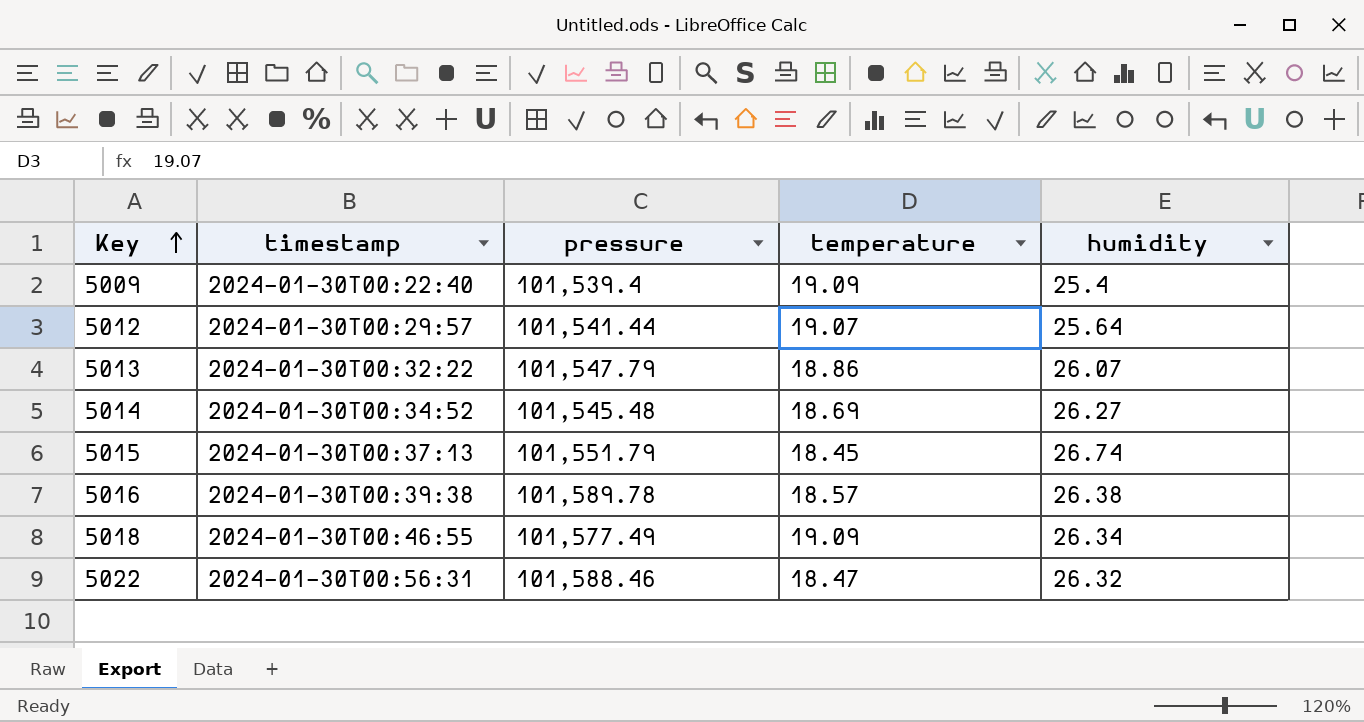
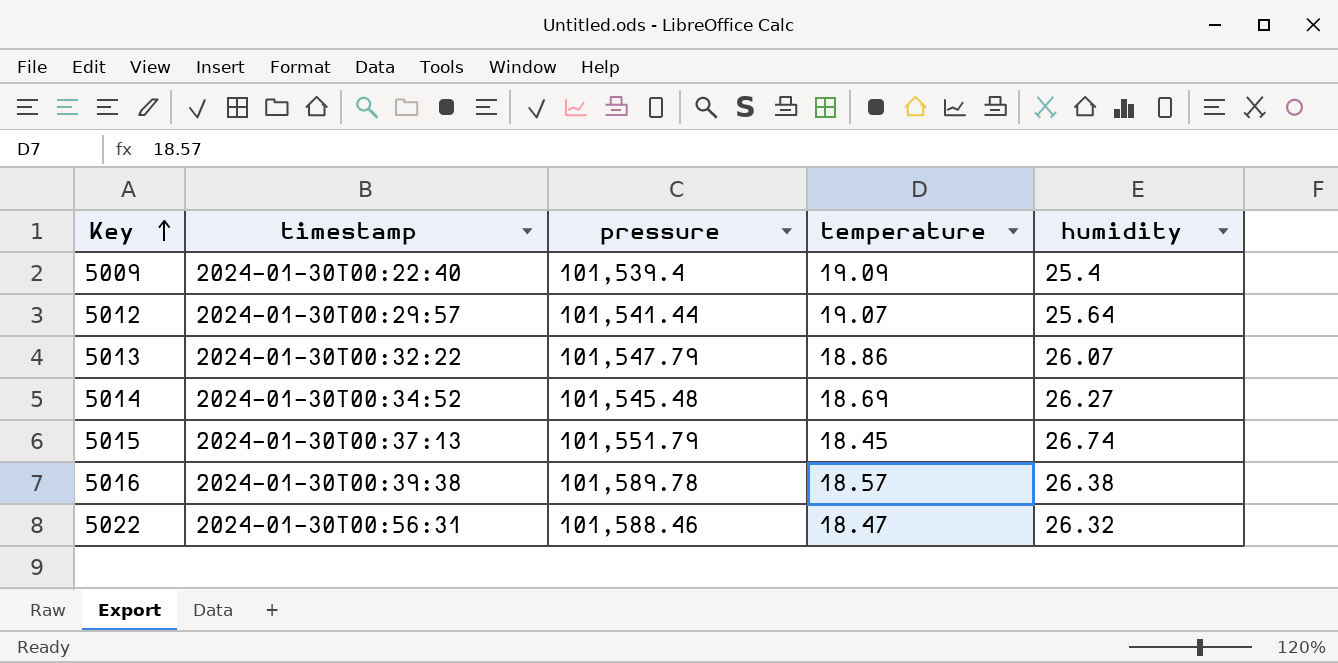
row 5018: 2024-01-30T00:46:55 | 101,577.49 | 19.09 | 26.34 -> none

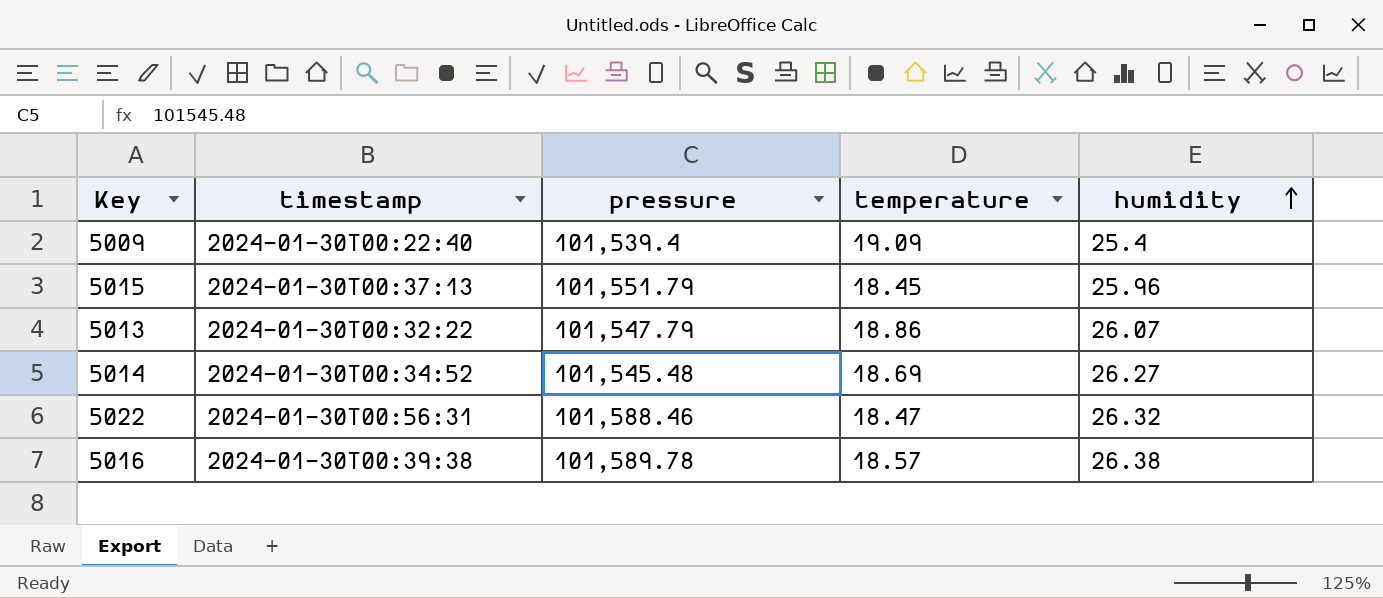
row order: Key ascending -> humidity ascending
row 5012: 2024-01-30T00:29:57 | 101,541.44 | 19.07 | 25.64 -> none
5015 | humidity: 26.74 -> 25.96

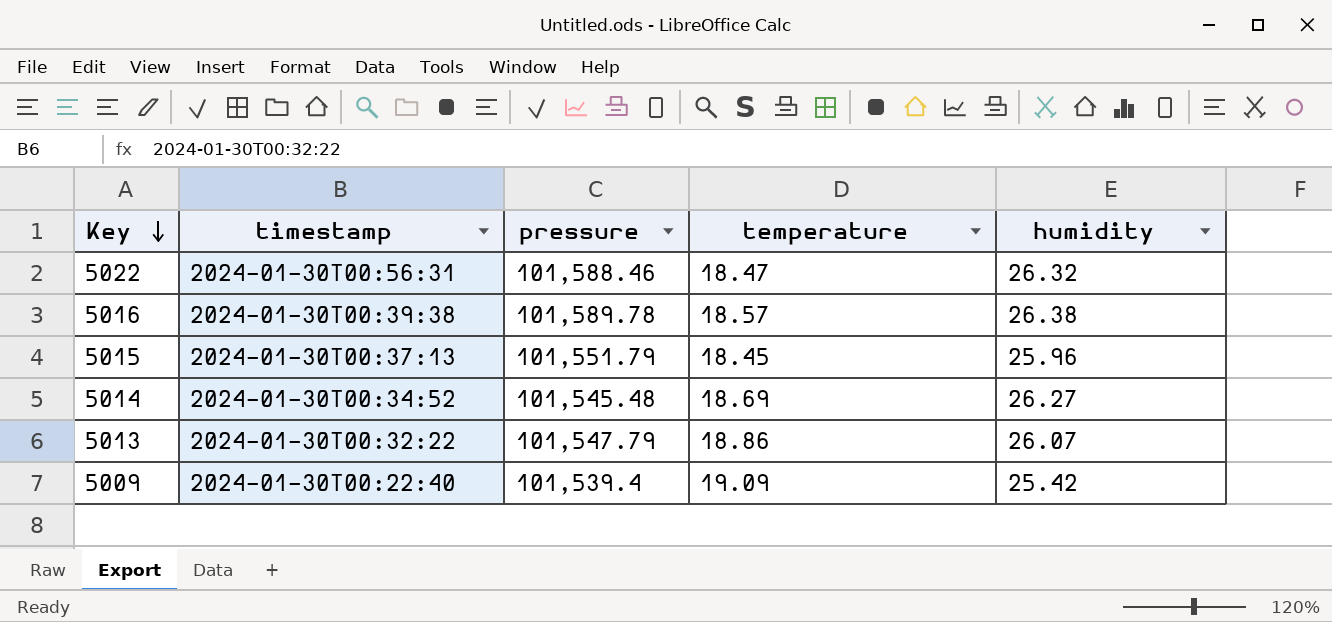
row order: humidity ascending -> Key descending
5009 | humidity: 25.4 -> 25.42

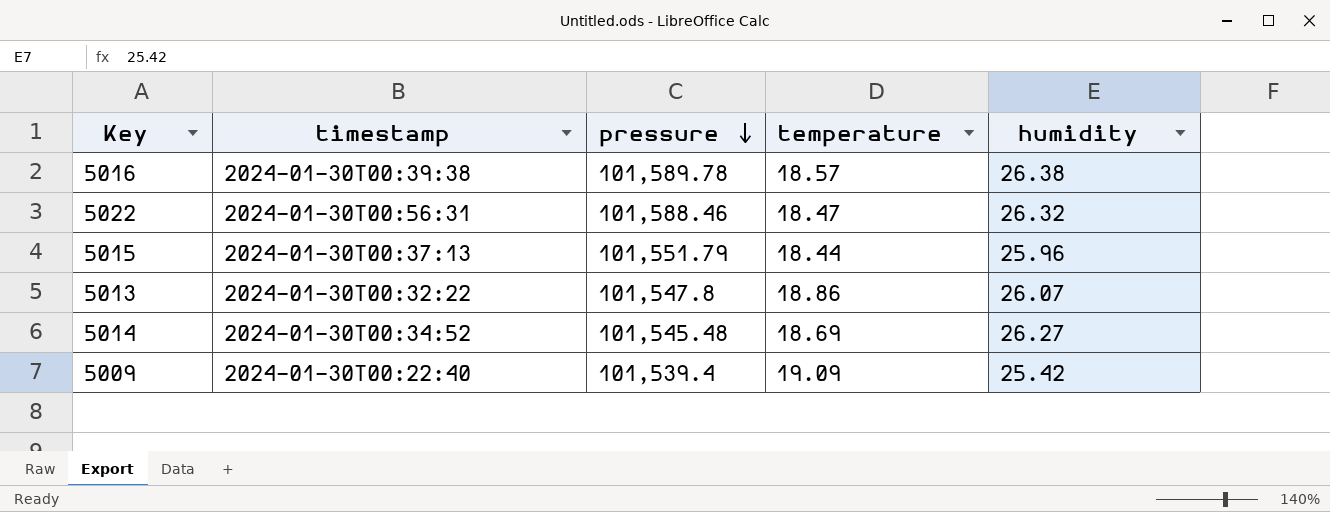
row order: Key descending -> pressure descending
5015 | temperature: 18.45 -> 18.44
5013 | pressure: 101,547.79 -> 101,547.8

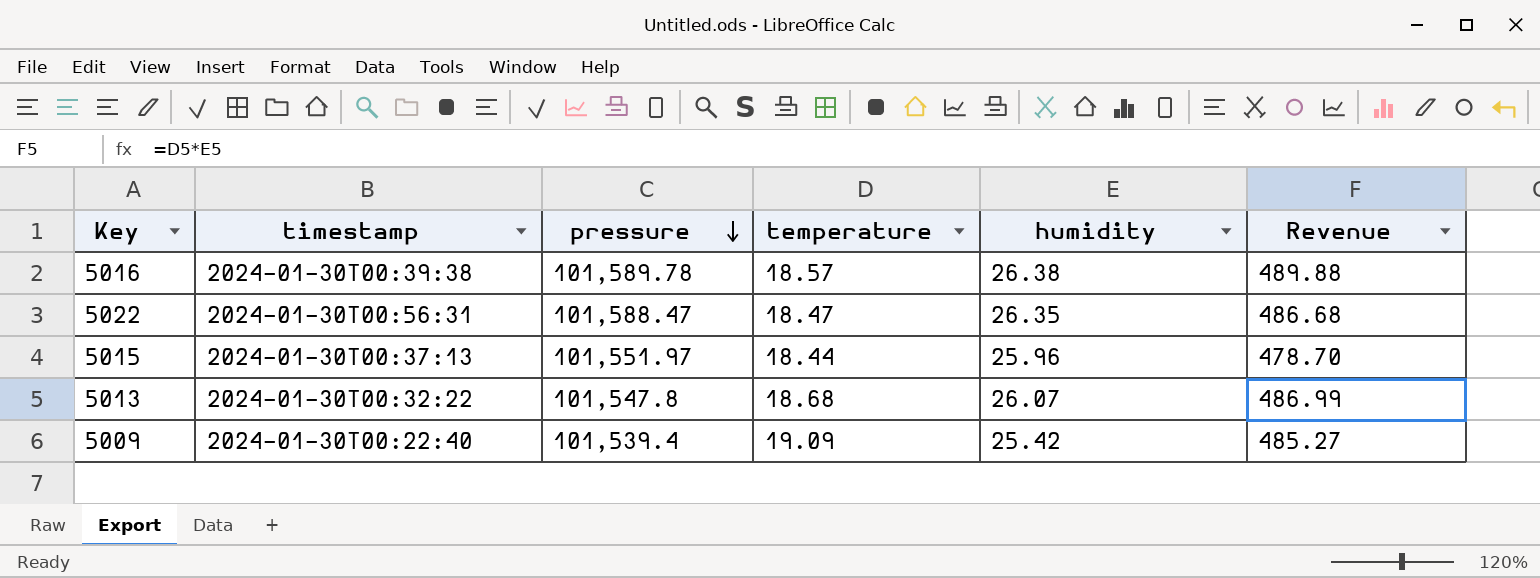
column Revenue | formula: none -> [temperature] * [humidity]
row 5014: 2024-01-30T00:34:52 | 101,545.48 | 18.69 | 26.27 -> none
5022 | pressure: 101,588.46 -> 101,588.47
5022 | humidity: 26.32 -> 26.35
5015 | pressure: 101,551.79 -> 101,551.97
5013 | temperature: 18.86 -> 18.68

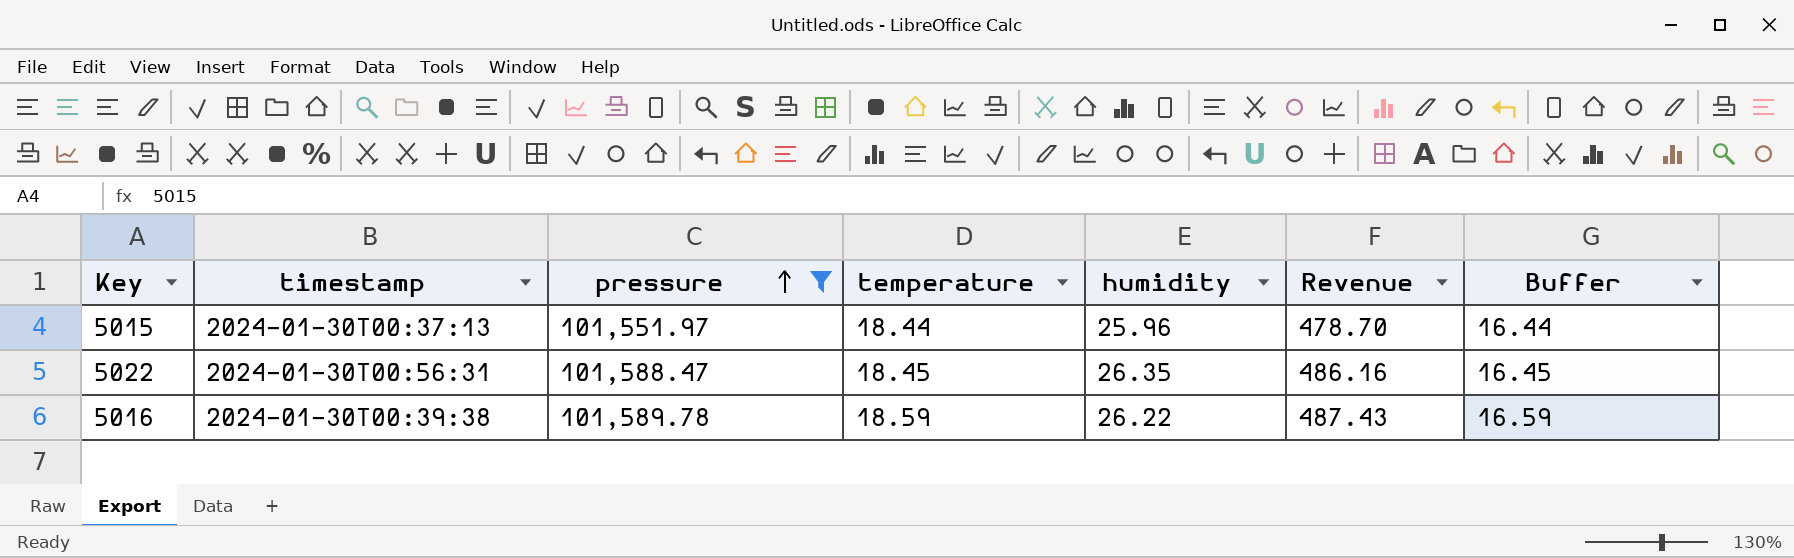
filter: none -> pressure >= 101,551.97
row order: pressure descending -> pressure ascending
column Buffer | formula: none -> [temperature] - 2
5022 | temperature: 18.47 -> 18.45
5022 | Revenue: 486.68 -> 486.16
5016 | temperature: 18.57 -> 18.59
5016 | humidity: 26.38 -> 26.22
5016 | Revenue: 489.88 -> 487.43

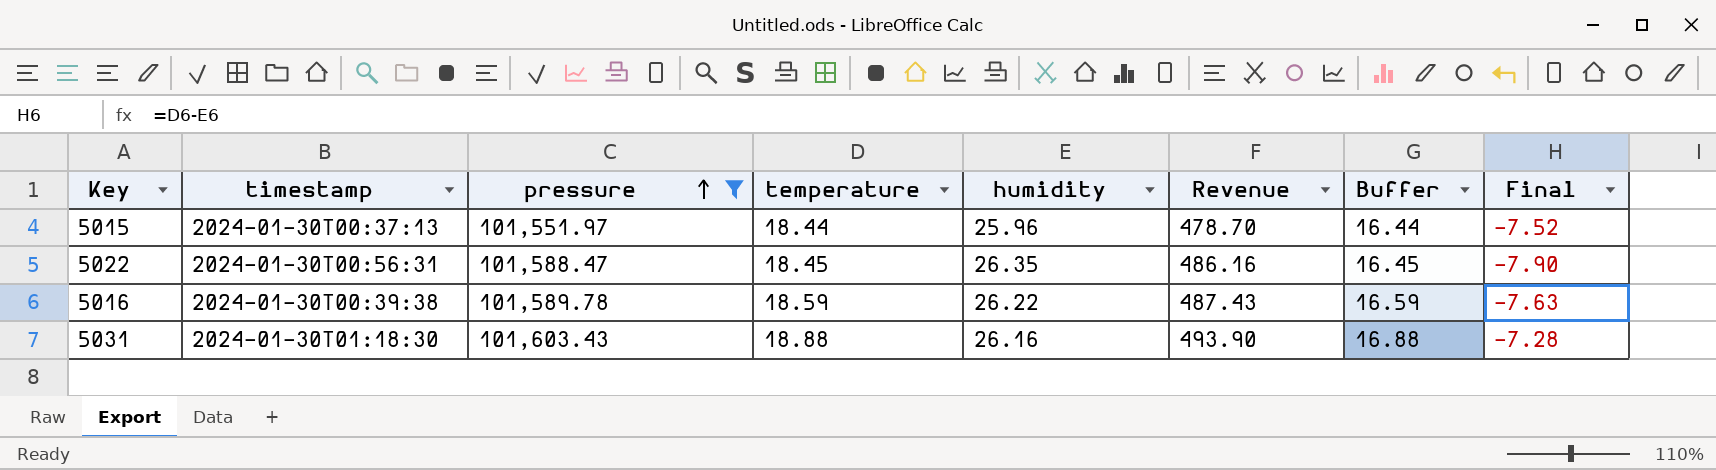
column Final | formula: none -> [temperature] - [humidity]
row 5031: none -> 2024-01-30T01:18:30 | 101,603.43 | 18.88 | 26.16 | 493.90 | 16.88 | -7.28

